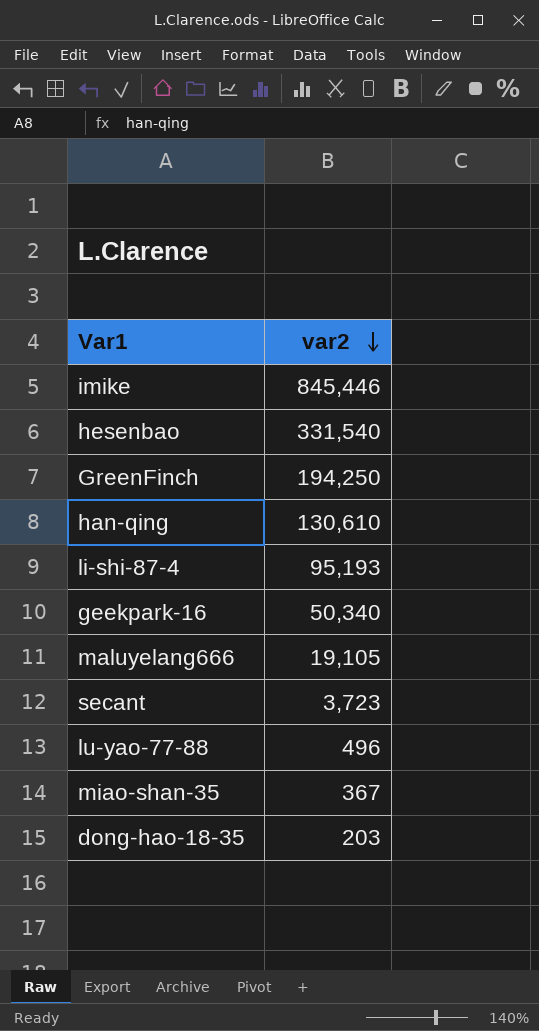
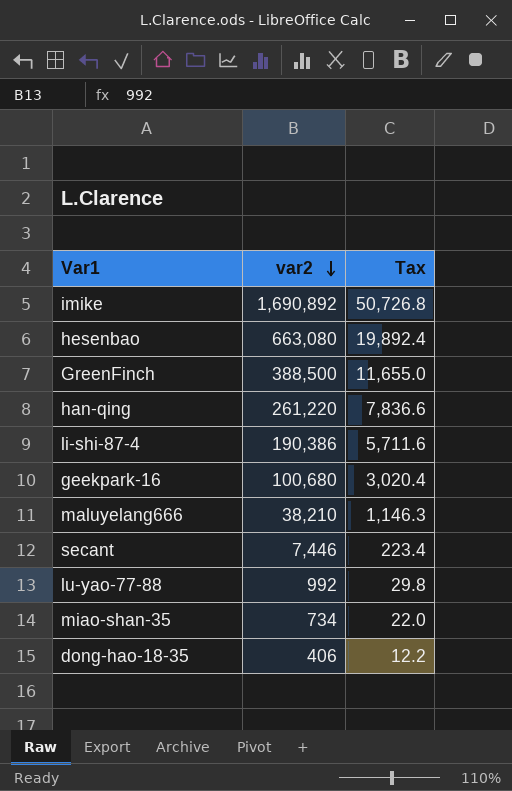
column Tax | formula: none -> [var2] * 0.03
imike | var2: 845,446 -> 1,690,892
hesenbao | var2: 331,540 -> 663,080
GreenFinch | var2: 194,250 -> 388,500
han-qing | var2: 130,610 -> 261,220
li-shi-87-4 | var2: 95,193 -> 190,386
geekpark-16 | var2: 50,340 -> 100,680
maluyelang666 | var2: 19,105 -> 38,210
secant | var2: 3,723 -> 7,446
lu-yao-77-88 | var2: 496 -> 992
miao-shan-35 | var2: 367 -> 734
dong-hao-18-35 | var2: 203 -> 406

